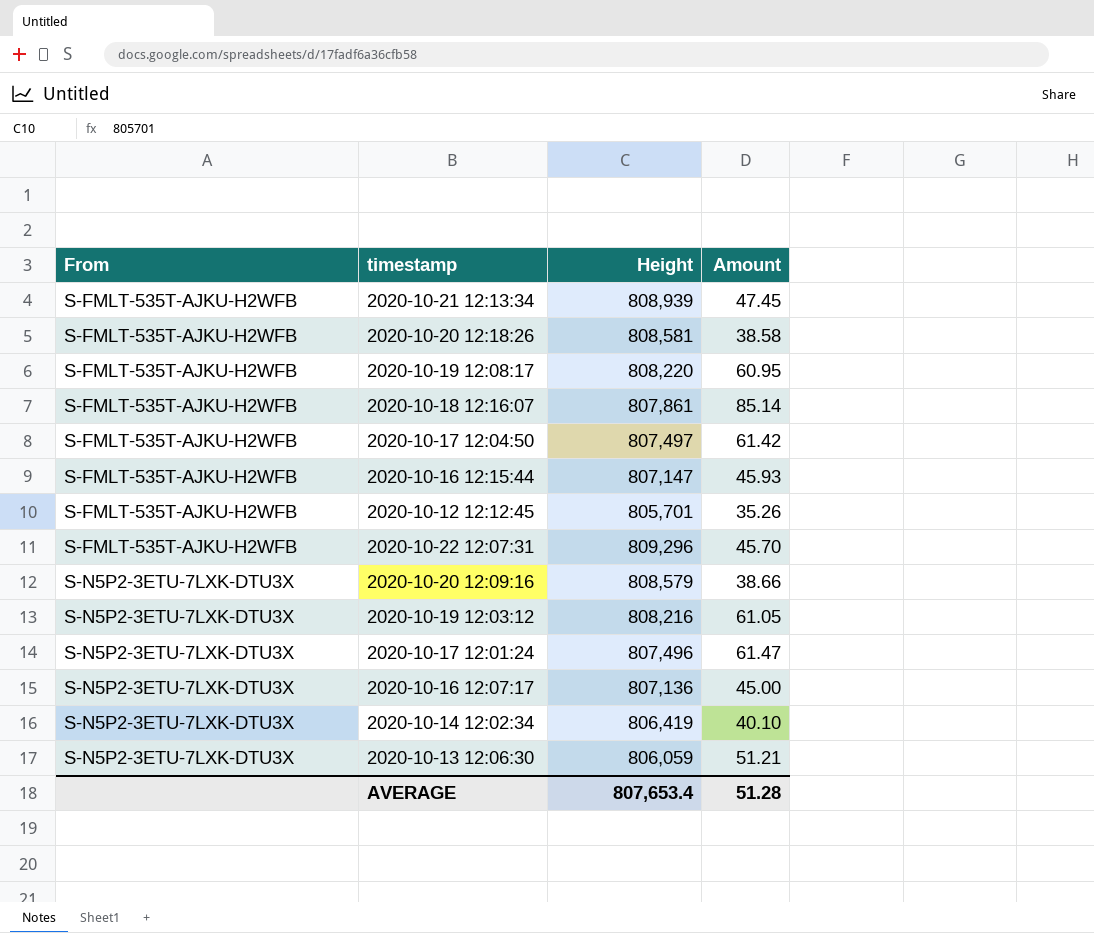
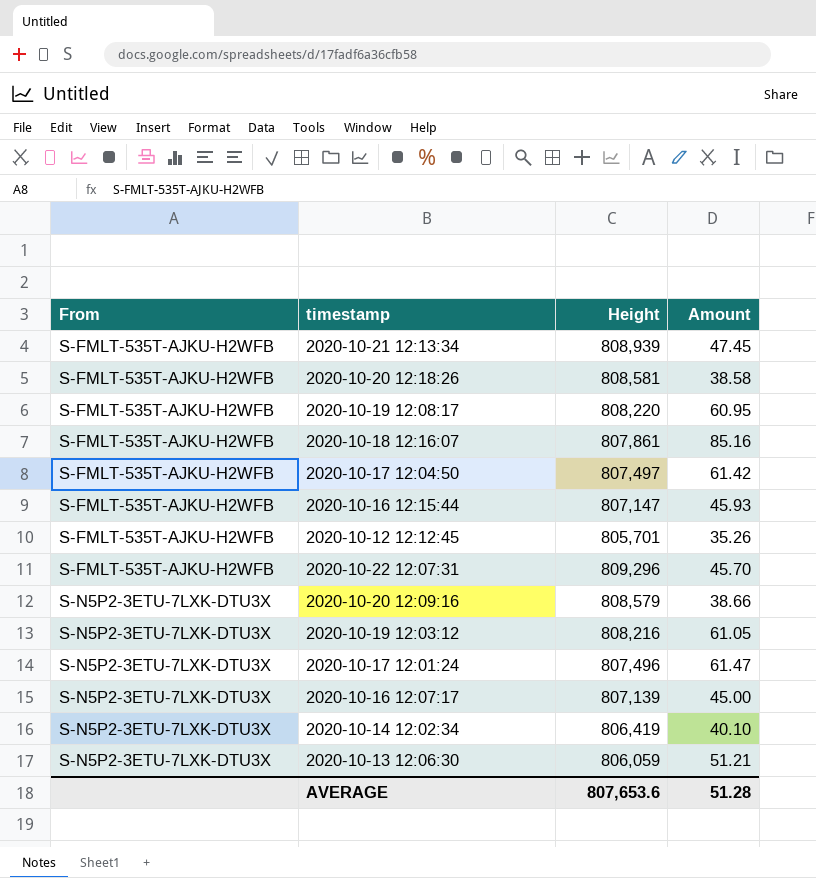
2020-10-18 12:16:07 | Amount: 85.14 -> 85.16
2020-10-16 12:07:17 | Height: 807,136 -> 807,139
AVERAGE | Height: 807,653.4 -> 807,653.6

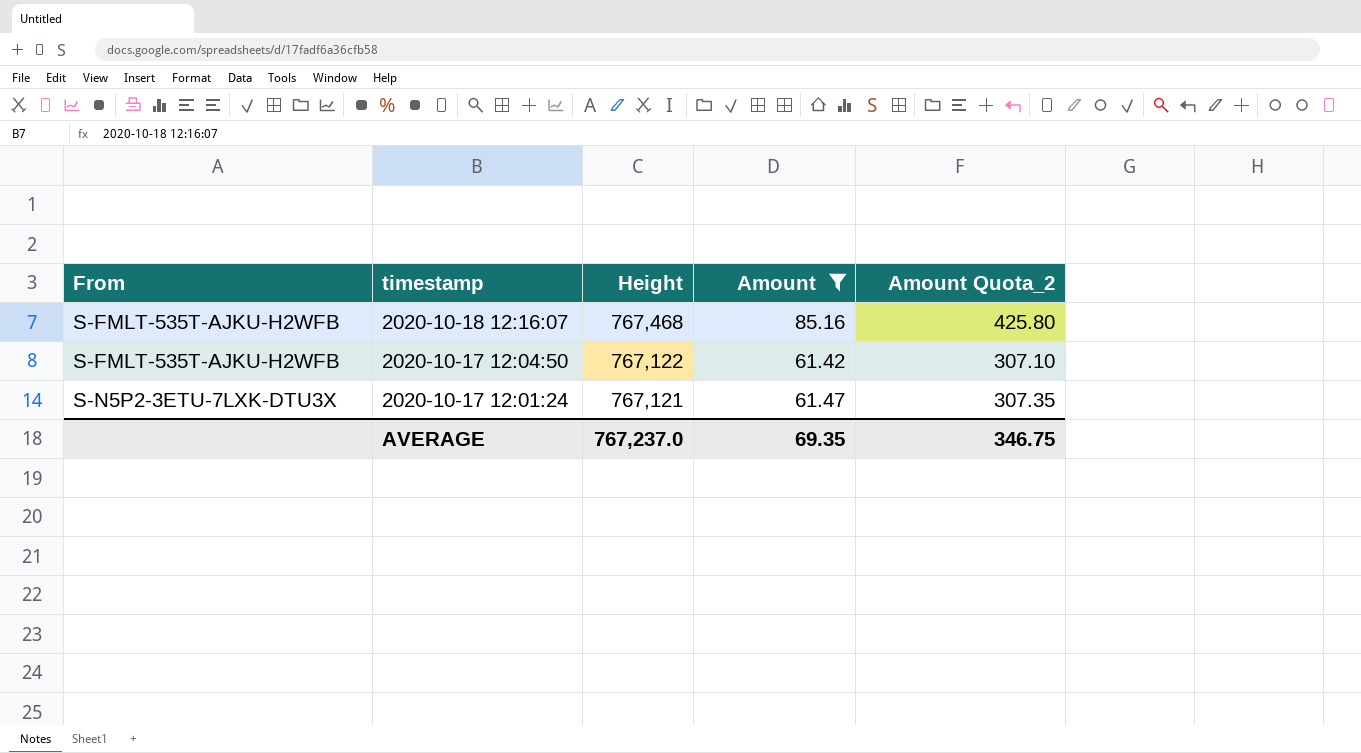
filter: none -> Amount >= 61.42
column Amount Quota_2 | formula: none -> [Amount] * 5
2020-10-18 12:16:07 | Height: 807,861 -> 767,468
2020-10-17 12:04:50 | Height: 807,497 -> 767,122
2020-10-17 12:01:24 | Height: 807,496 -> 767,121
AVERAGE | Height: 807,653.6 -> 767,237.0
AVERAGE | Amount: 51.28 -> 69.35

